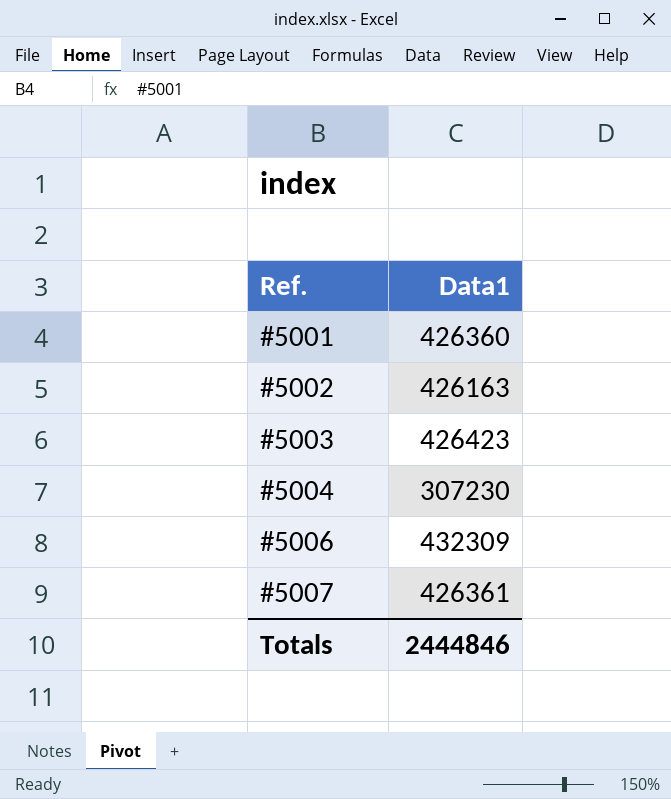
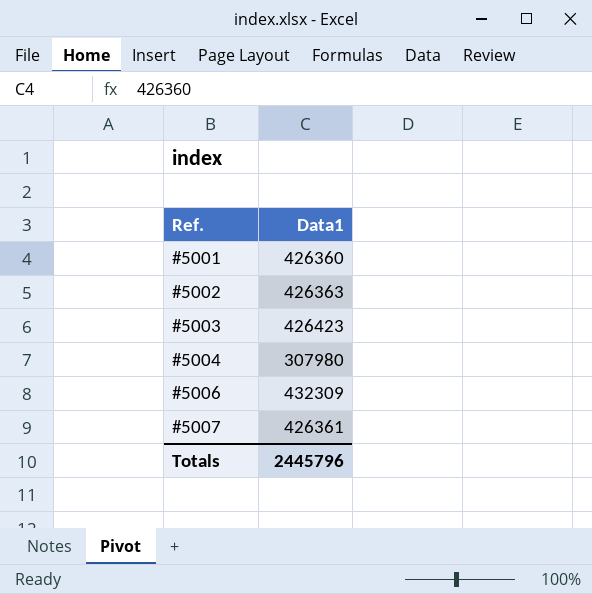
#5002 | Data1: 426163 -> 426363
#5004 | Data1: 307230 -> 307980
Totals | Data1: 2444846 -> 2445796

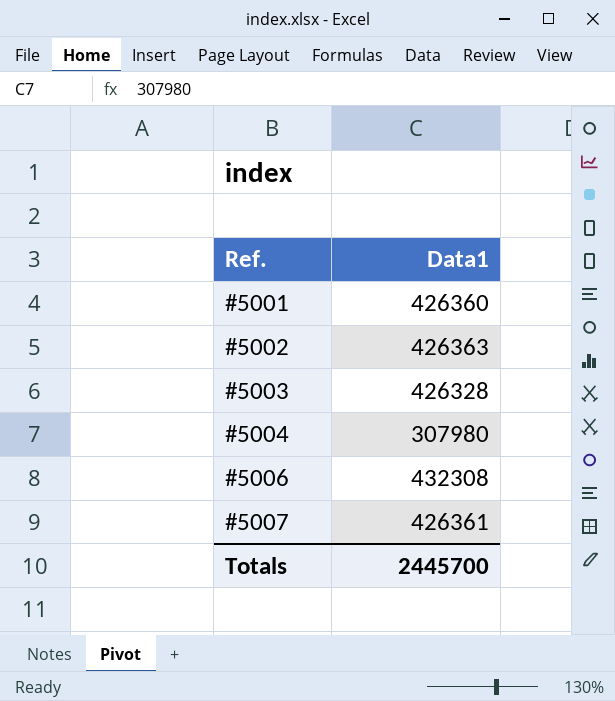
#5003 | Data1: 426423 -> 426328
#5006 | Data1: 432309 -> 432308
Totals | Data1: 2445796 -> 2445700

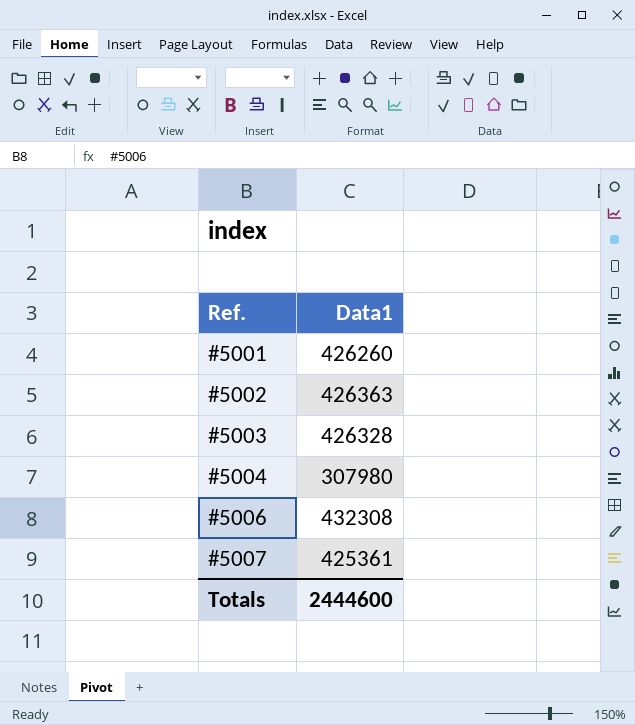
#5001 | Data1: 426360 -> 426260
#5007 | Data1: 426361 -> 425361
Totals | Data1: 2445700 -> 2444600

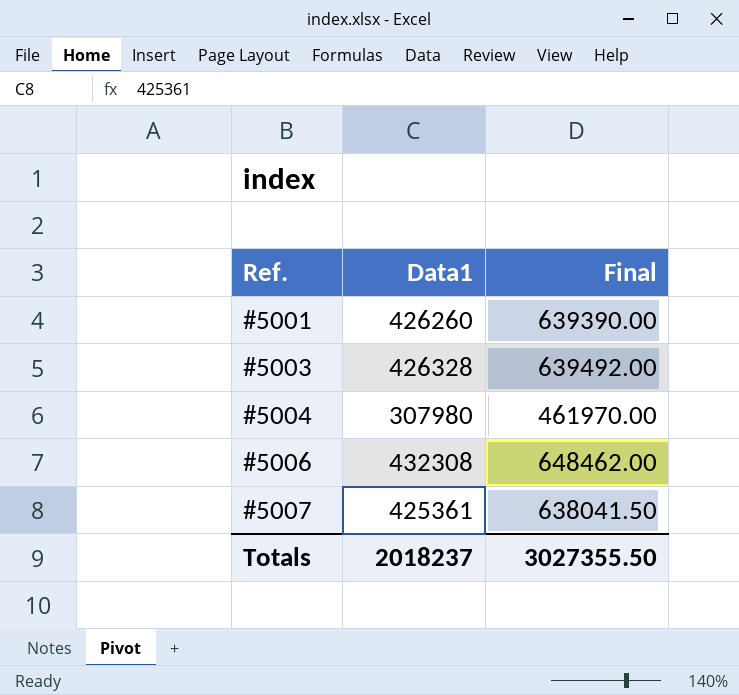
column Final | formula: none -> [Data1] * 1.5
row #5002: 426363 -> none
Totals | Data1: 2444600 -> 2018237

